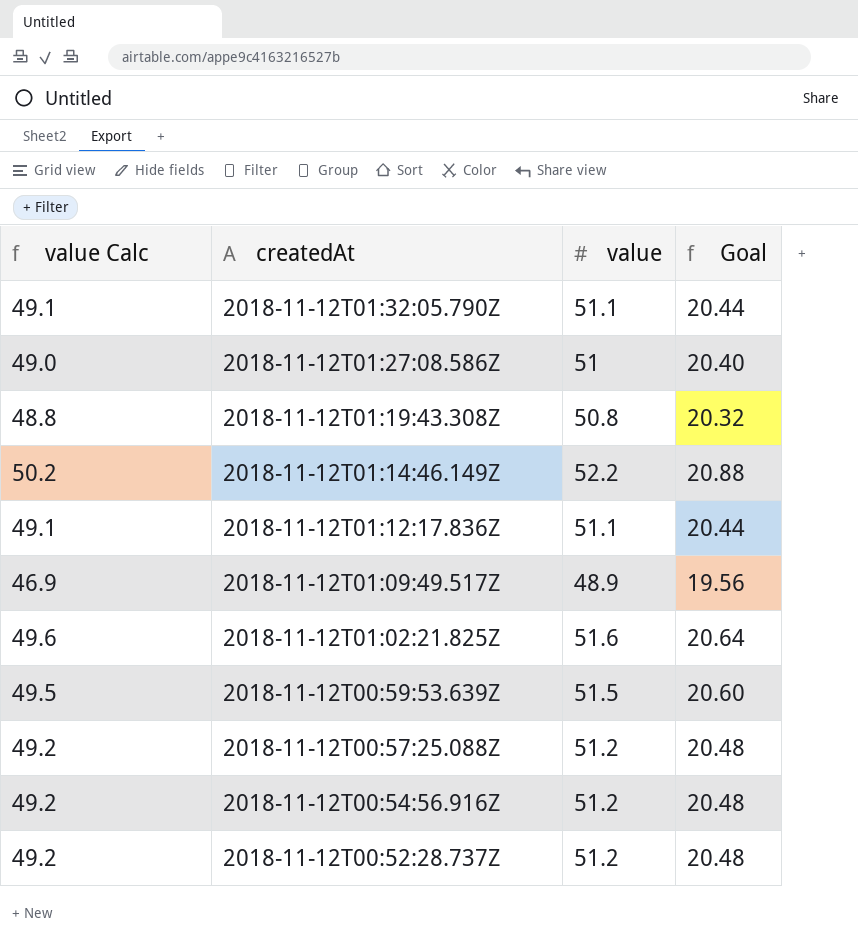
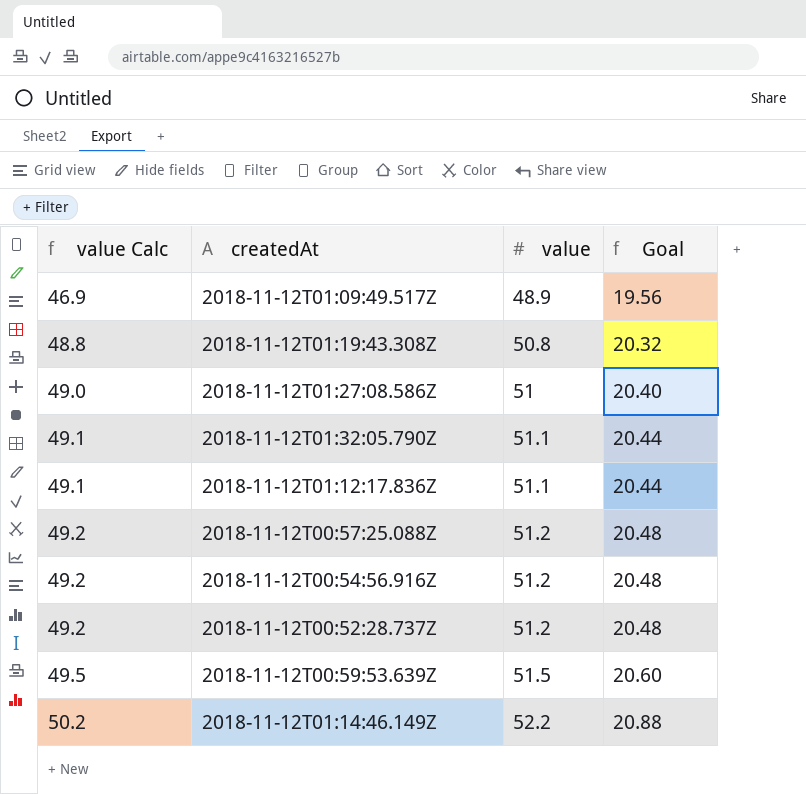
row order: createdAt descending -> value Calc ascending
row 2018-11-12T01:02:21.825Z: 49.6 | 51.6 | 20.64 -> none

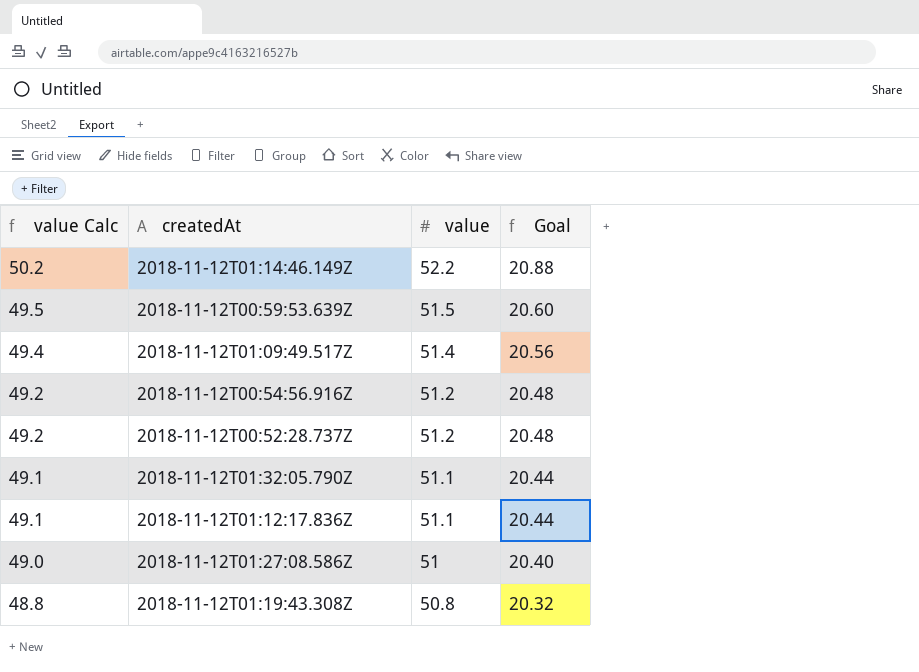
row order: value Calc ascending -> value Calc descending
row 2018-11-12T00:57:25.088Z: 49.2 | 51.2 | 20.48 -> none
2018-11-12T01:09:49.517Z | value Calc: 46.9 -> 49.4
2018-11-12T01:09:49.517Z | value: 48.9 -> 51.4
2018-11-12T01:09:49.517Z | Goal: 19.56 -> 20.56

